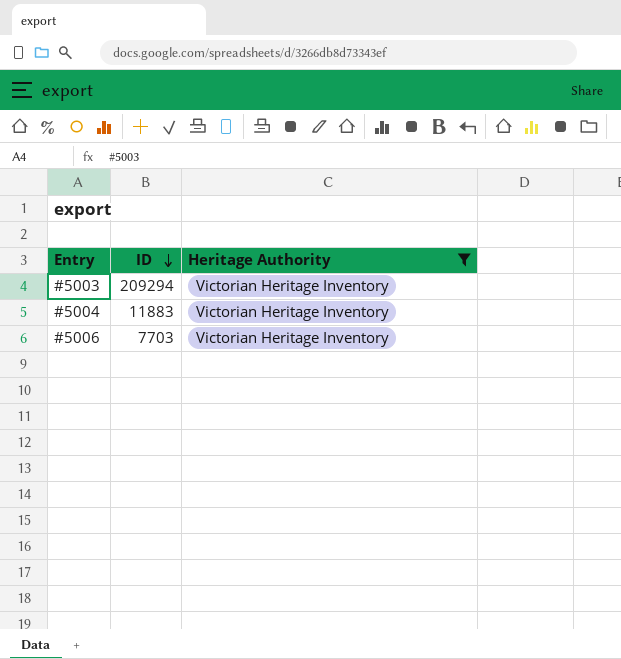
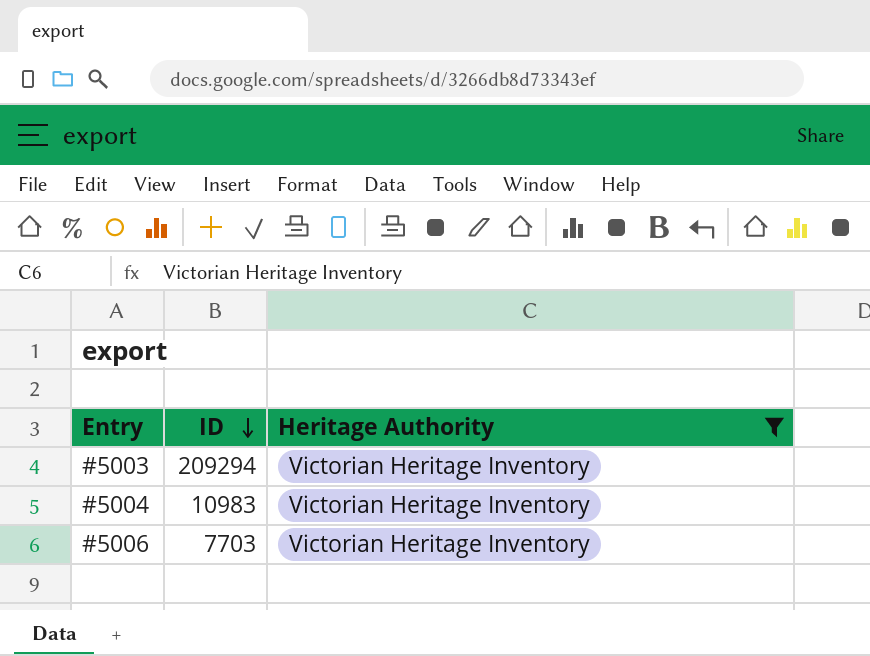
#5004 | ID: 11883 -> 10983

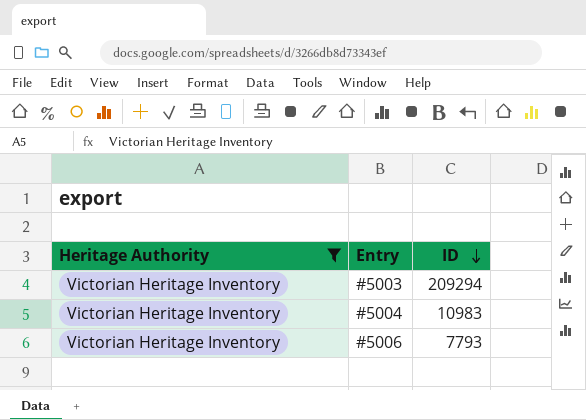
column Heritage Authority | position: 3 -> 1
#5006 | ID: 7703 -> 7793

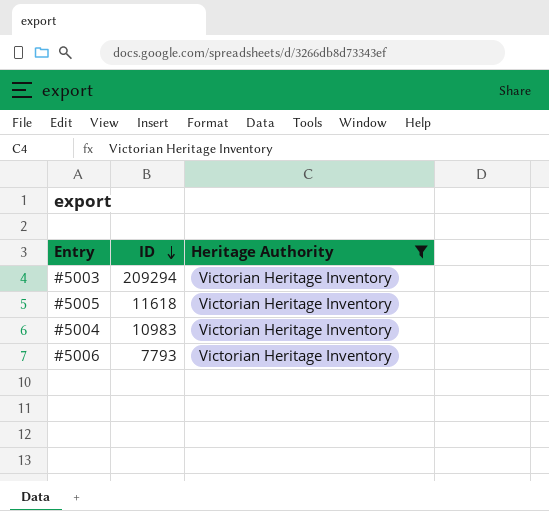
column Heritage Authority | position: 1 -> 3
row #5005: none -> 11618 | Victorian Heritage Inventory

